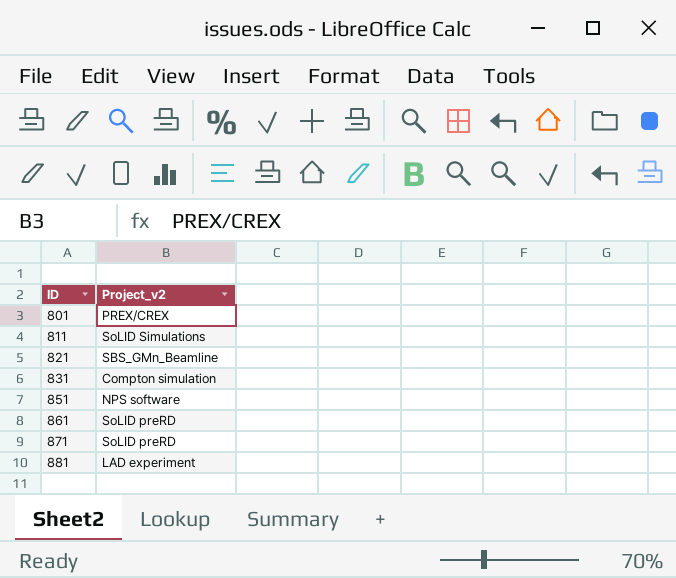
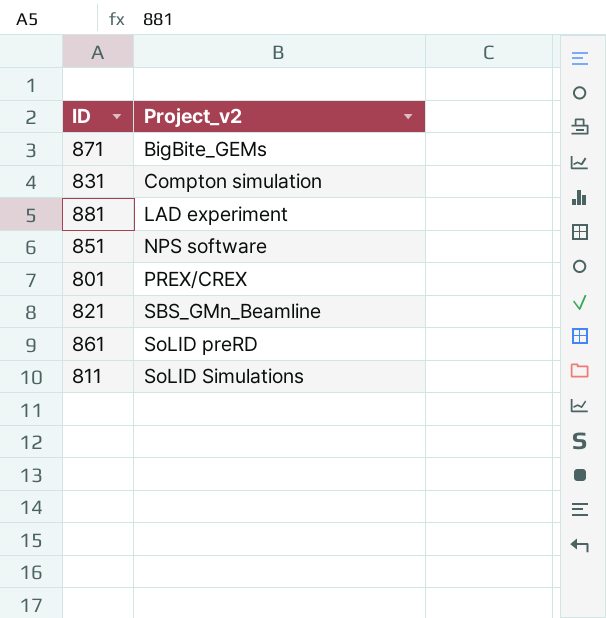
row order: ID ascending -> Project_v2 ascending
871 | Project_v2: SoLID preRD -> BigBite_GEMs

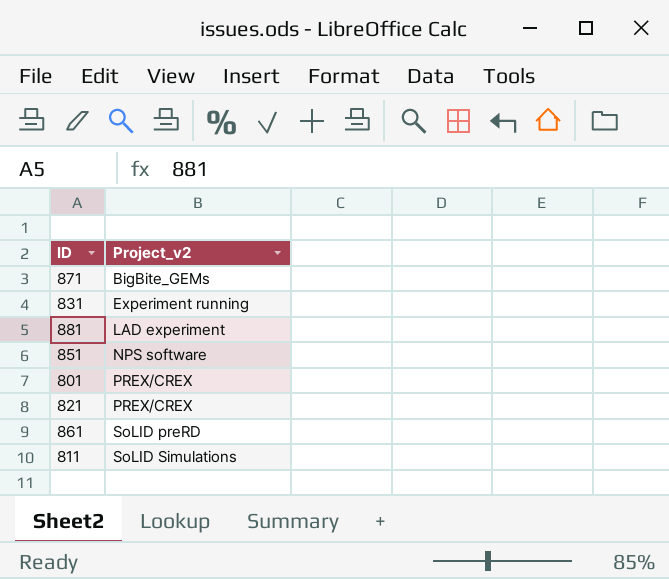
831 | Project_v2: Compton simulation -> Experiment running
821 | Project_v2: SBS_GMn_Beamline -> PREX/CREX

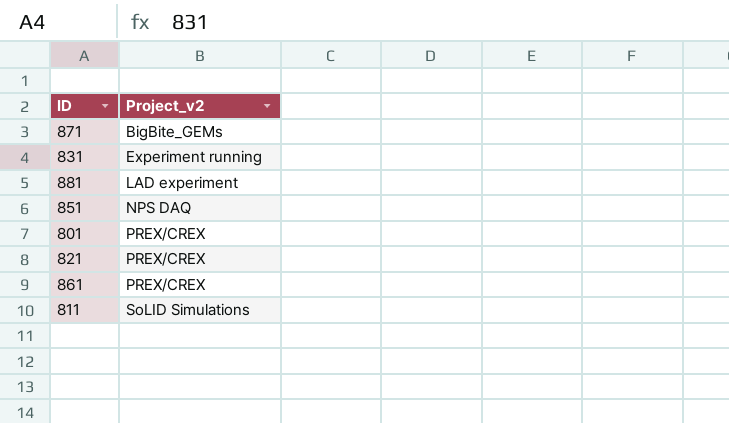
851 | Project_v2: NPS software -> NPS DAQ
861 | Project_v2: SoLID preRD -> PREX/CREX

